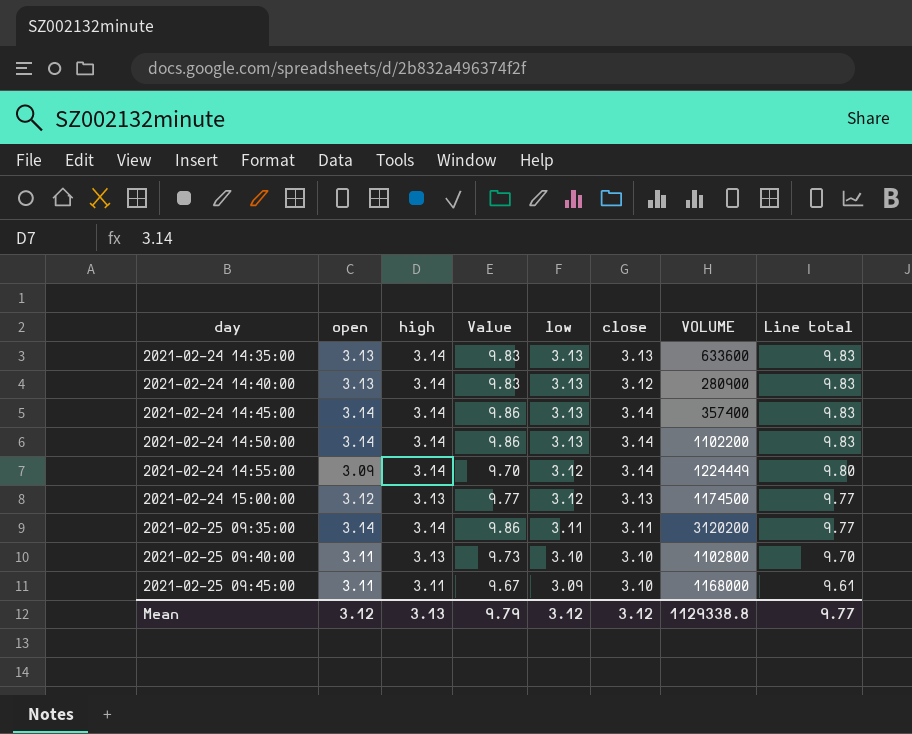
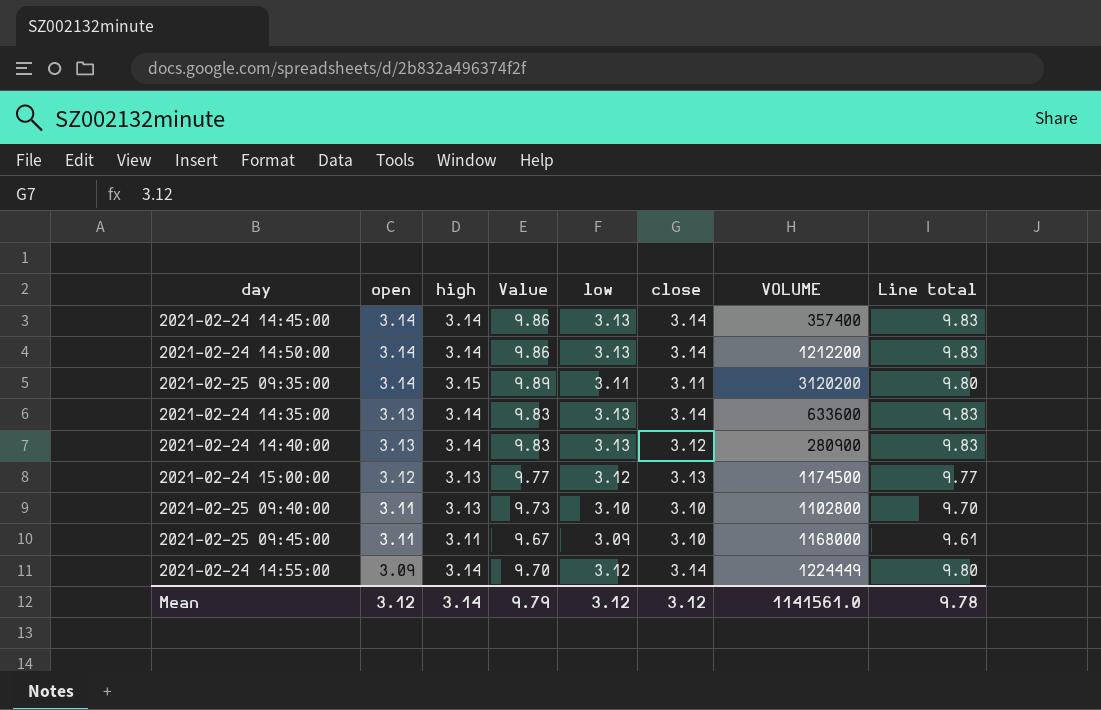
row order: day ascending -> open descending
2021-02-24 14:50:00 | VOLUME: 1102200 -> 1212200
2021-02-25 09:35:00 | high: 3.14 -> 3.15
2021-02-25 09:35:00 | Value: 9.86 -> 9.89
2021-02-25 09:35:00 | Line total: 9.77 -> 9.80
2021-02-24 14:35:00 | close: 3.13 -> 3.14
Mean | high: 3.13 -> 3.14
Mean | VOLUME: 1129338.8 -> 1141561.0
Mean | Line total: 9.77 -> 9.78

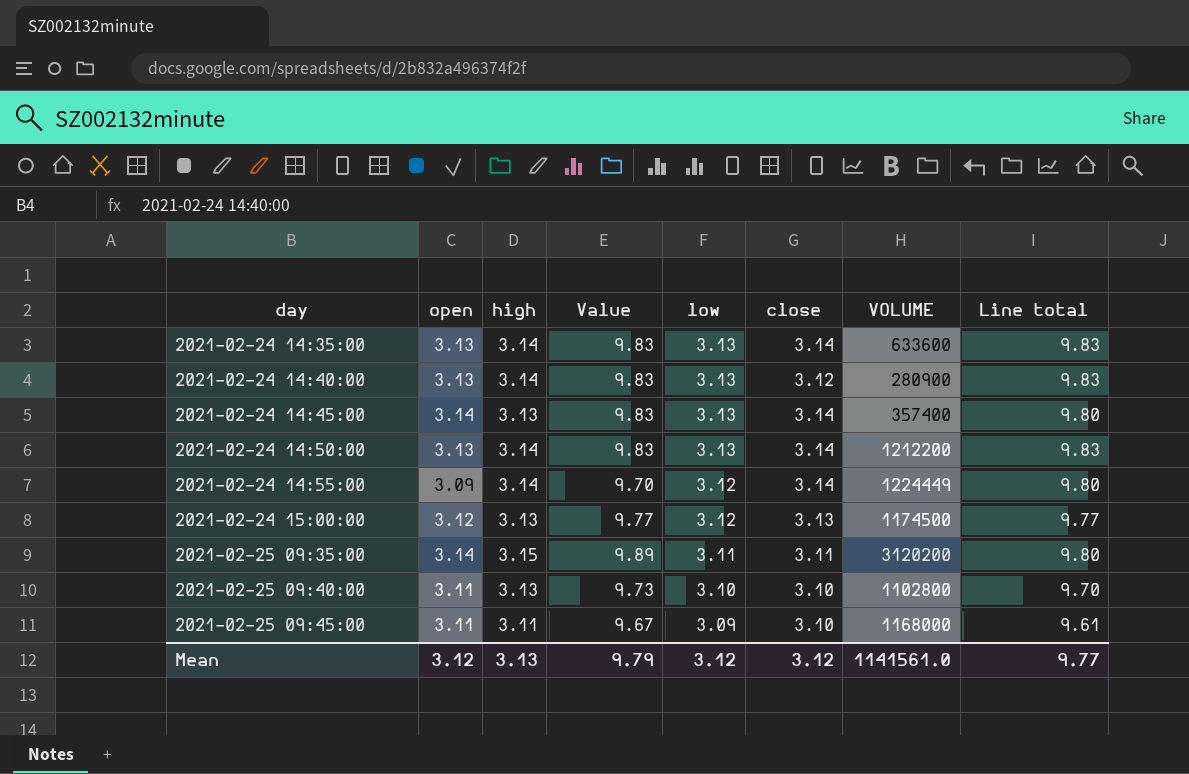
row order: open descending -> day ascending
2021-02-24 14:45:00 | high: 3.14 -> 3.13
2021-02-24 14:45:00 | Value: 9.86 -> 9.83
2021-02-24 14:45:00 | Line total: 9.83 -> 9.80
2021-02-24 14:50:00 | open: 3.14 -> 3.13
2021-02-24 14:50:00 | Value: 9.86 -> 9.83
Mean | high: 3.14 -> 3.13
Mean | Line total: 9.78 -> 9.77

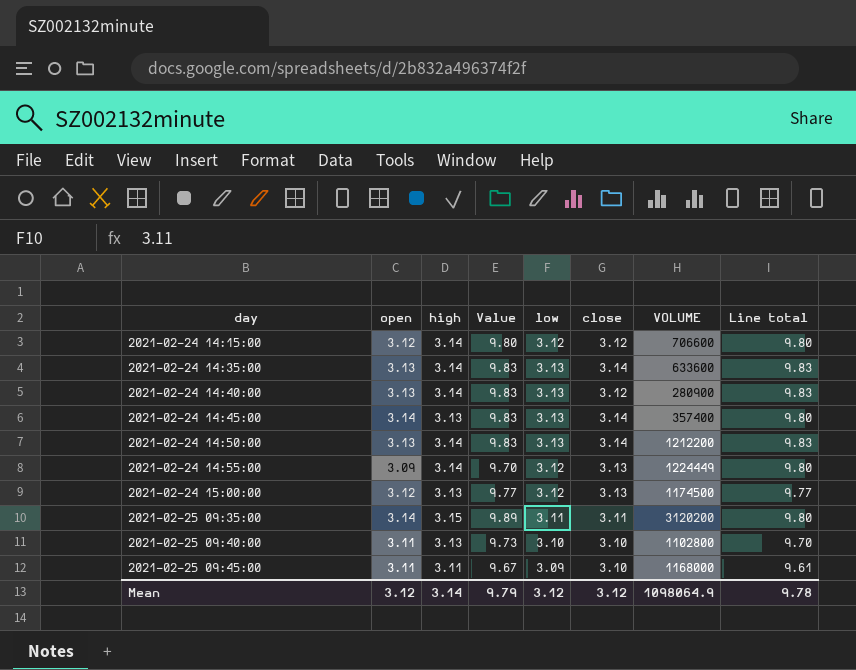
row 2021-02-24 14:15:00: none -> 3.12 | 3.14 | 9.80 | 3.12 | 3.12 | 706600 | 9.80
2021-02-24 14:55:00 | close: 3.14 -> 3.13
Mean | high: 3.13 -> 3.14
Mean | VOLUME: 1141561.0 -> 1098064.9
Mean | Line total: 9.77 -> 9.78

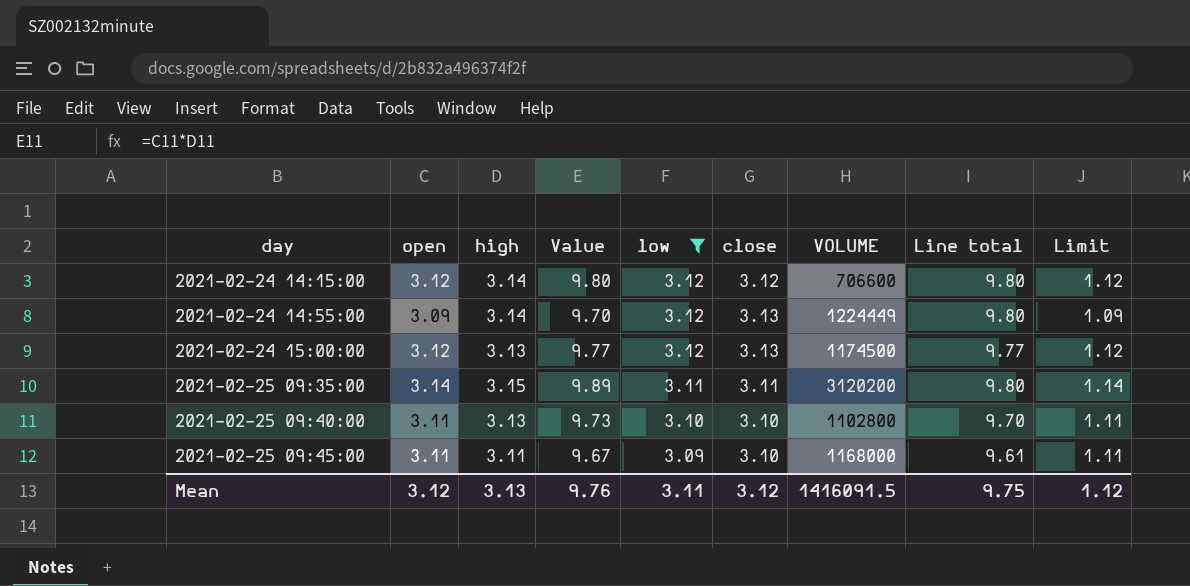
filter: none -> low != 3.13
column Limit | formula: none -> [open] - 2
Mean | high: 3.14 -> 3.13
Mean | Value: 9.79 -> 9.76
Mean | low: 3.12 -> 3.11
Mean | VOLUME: 1098064.9 -> 1416091.5
Mean | Line total: 9.78 -> 9.75

